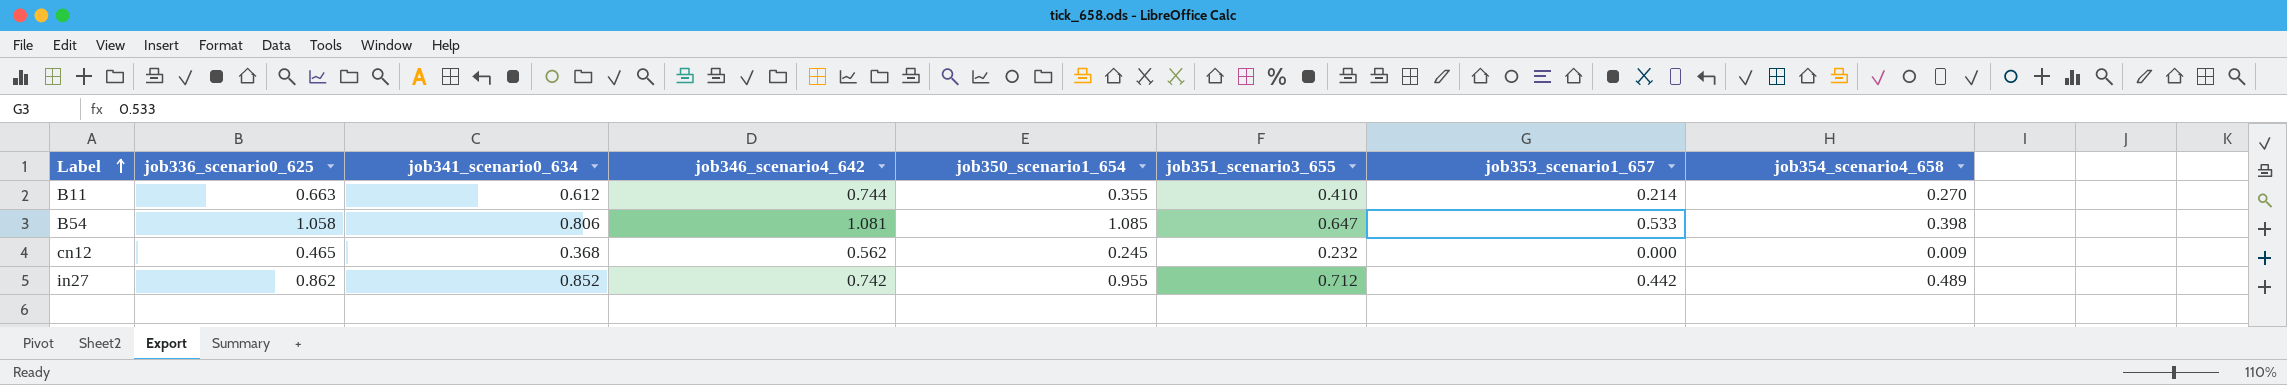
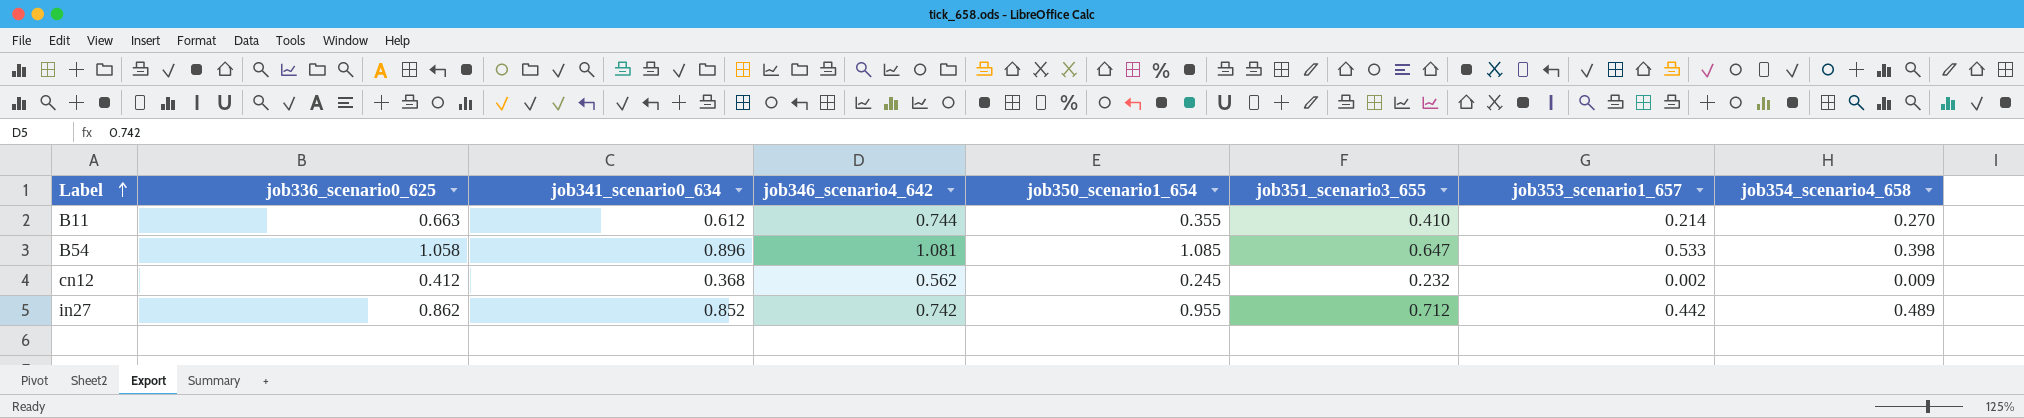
B54 | job341_scenario0_634: 0.806 -> 0.896
cn12 | job336_scenario0_625: 0.465 -> 0.412
cn12 | job353_scenario1_657: 0.000 -> 0.002

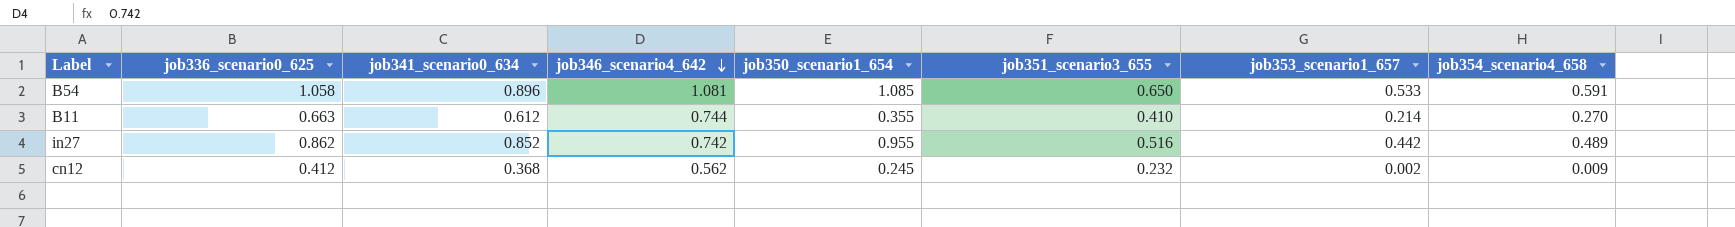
row order: Label ascending -> job346_scenario4_642 descending
B54 | job351_scenario3_655: 0.647 -> 0.650
B54 | job354_scenario4_658: 0.398 -> 0.591
in27 | job351_scenario3_655: 0.712 -> 0.516

